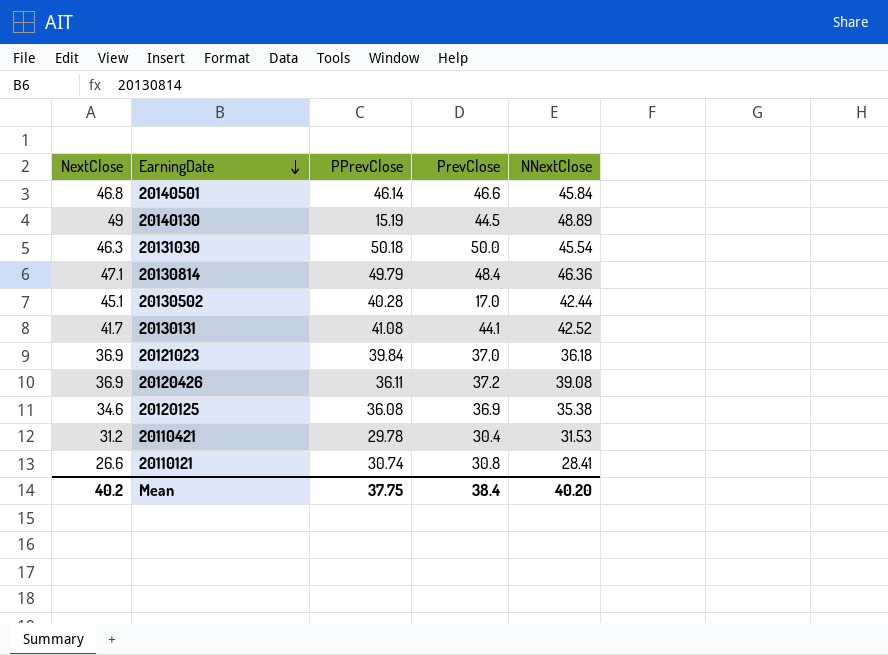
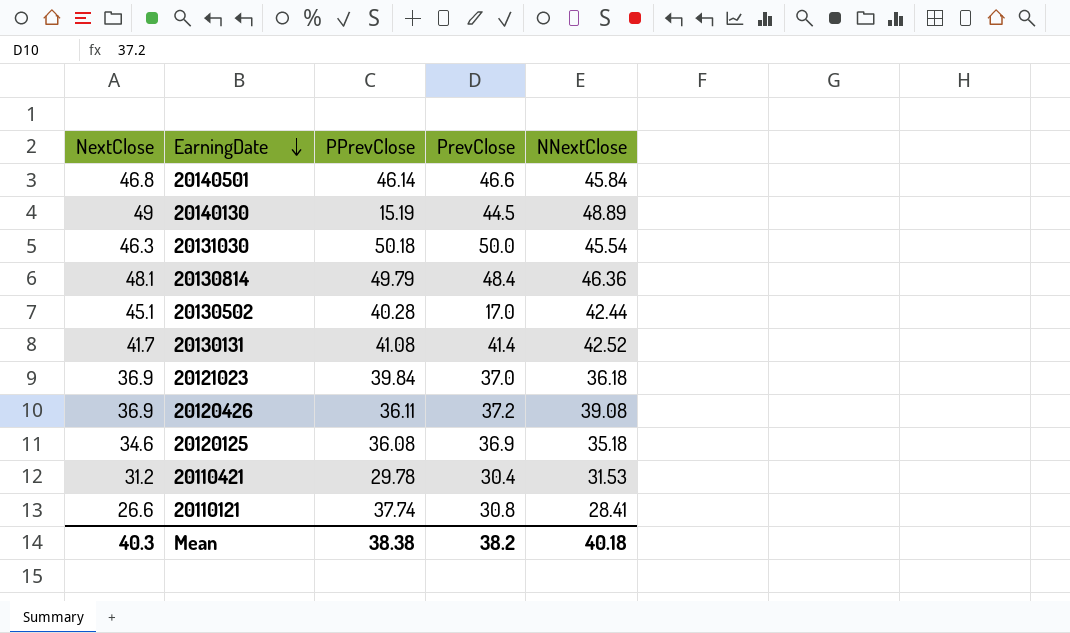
20130814 | NextClose: 47.1 -> 48.1
20130131 | PrevClose: 44.1 -> 41.4
20120125 | NNextClose: 35.38 -> 35.18
20110121 | PPrevClose: 30.74 -> 37.74
Mean | NextClose: 40.2 -> 40.3
Mean | PPrevClose: 37.75 -> 38.38
Mean | PrevClose: 38.4 -> 38.2
Mean | NNextClose: 40.20 -> 40.18

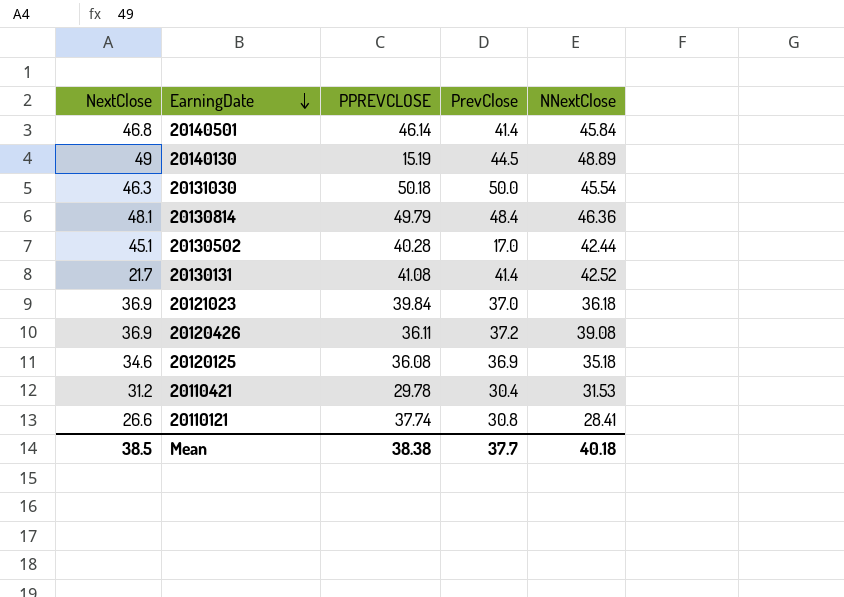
column name: PPrevClose -> PPREVCLOSE
20140501 | PrevClose: 46.6 -> 41.4
20130131 | NextClose: 41.7 -> 21.7
Mean | NextClose: 40.3 -> 38.5
Mean | PrevClose: 38.2 -> 37.7

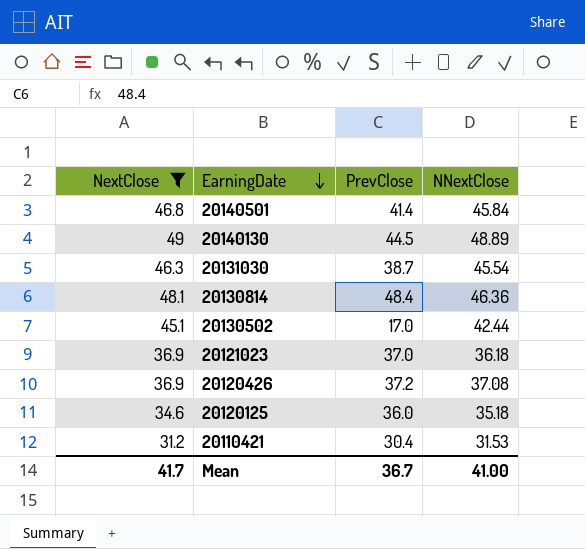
filter: none -> NextClose >= 31.2
column PPREVCLOSE | position: 3 -> none
20131030 | PrevClose: 50.0 -> 38.7
20120426 | NNextClose: 39.08 -> 37.08
20120125 | PrevClose: 36.9 -> 36.0
Mean | NextClose: 38.5 -> 41.7
Mean | PrevClose: 37.7 -> 36.7
Mean | NNextClose: 40.18 -> 41.00

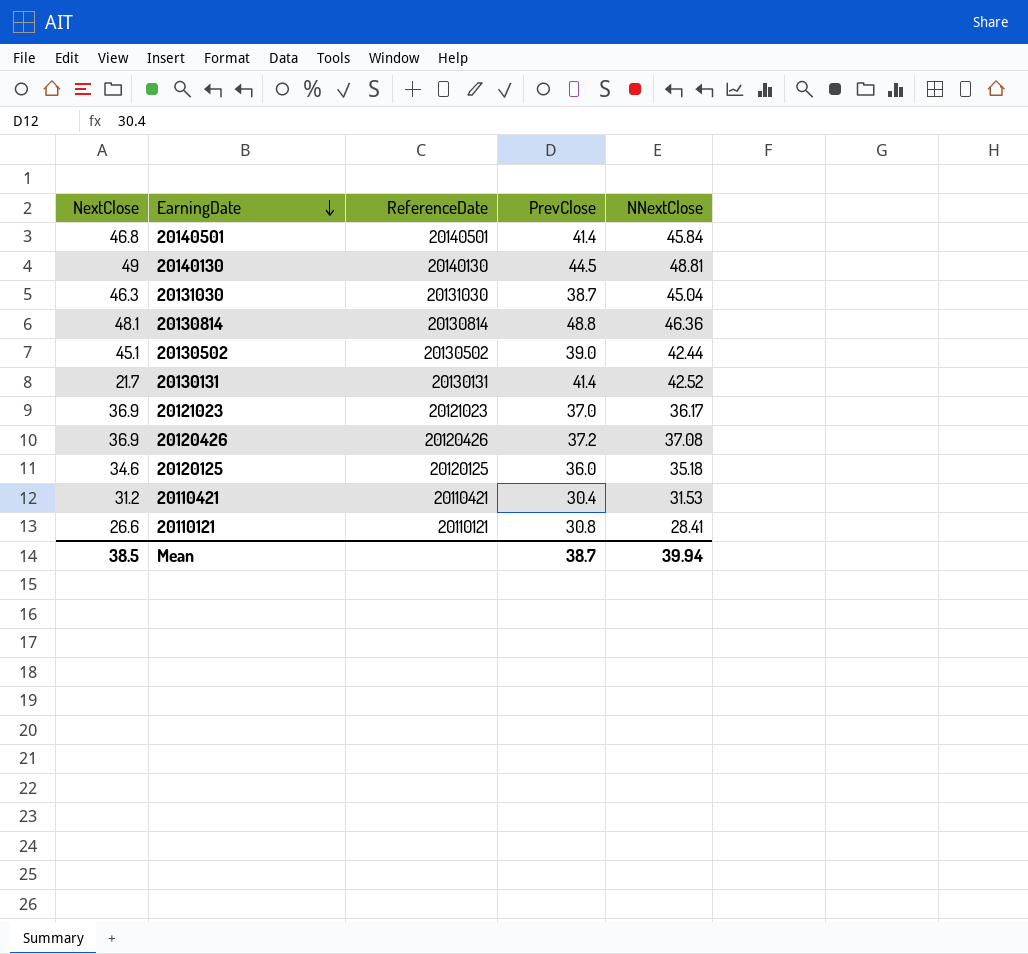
filter: NextClose >= 31.2 -> none
column ReferenceDate | position: none -> 3
20140130 | NNextClose: 48.89 -> 48.81
20131030 | NNextClose: 45.54 -> 45.04
20130814 | PrevClose: 48.4 -> 48.8
20130502 | PrevClose: 17.0 -> 39.0
20121023 | NNextClose: 36.18 -> 36.17
Mean | NextClose: 41.7 -> 38.5
Mean | PrevClose: 36.7 -> 38.7
Mean | NNextClose: 41.00 -> 39.94

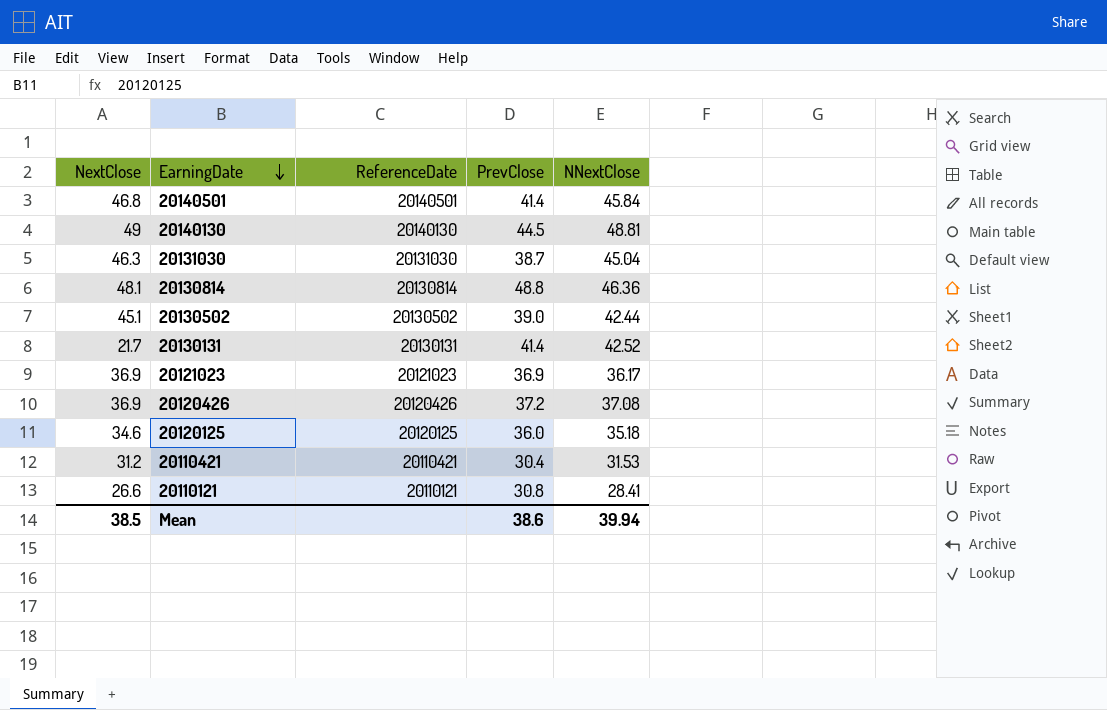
20121023 | PrevClose: 37.0 -> 36.9
Mean | PrevClose: 38.7 -> 38.6

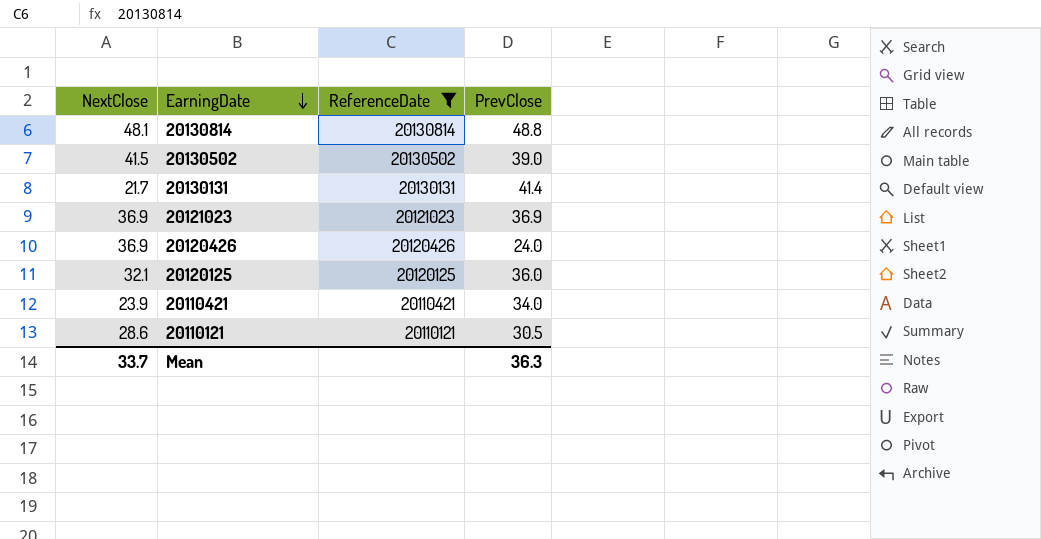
filter: none -> ReferenceDate <= 20130814
column NNextClose | position: 5 -> none
20130502 | NextClose: 45.1 -> 41.5
20120426 | PrevClose: 37.2 -> 24.0
20120125 | NextClose: 34.6 -> 32.1
20110421 | NextClose: 31.2 -> 23.9
20110421 | PrevClose: 30.4 -> 34.0
20110121 | NextClose: 26.6 -> 28.6
20110121 | PrevClose: 30.8 -> 30.5
Mean | NextClose: 38.5 -> 33.7
Mean | PrevClose: 38.6 -> 36.3

